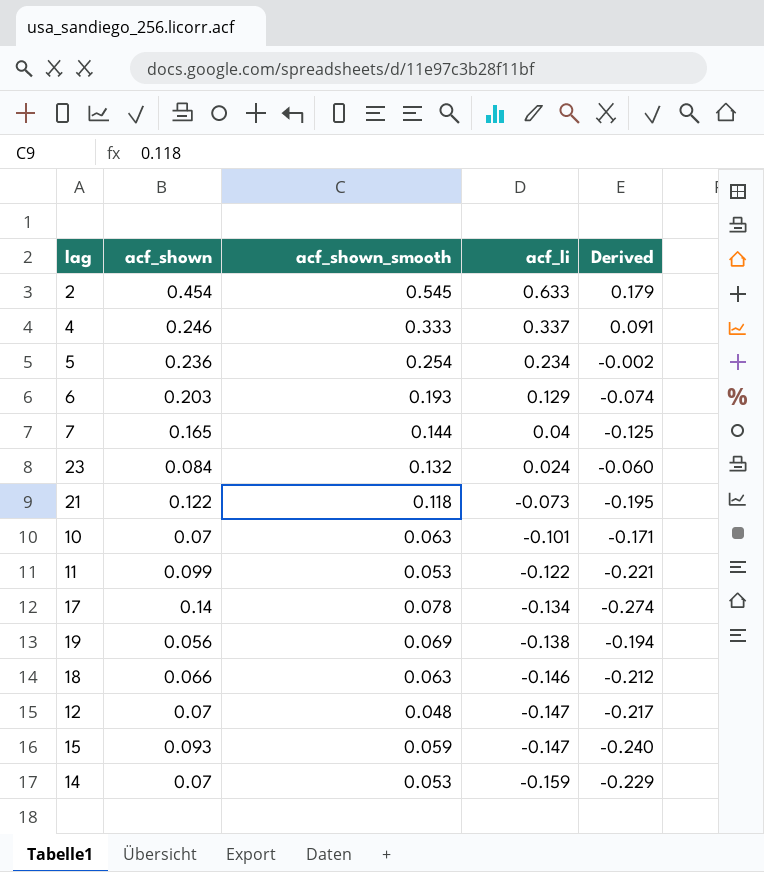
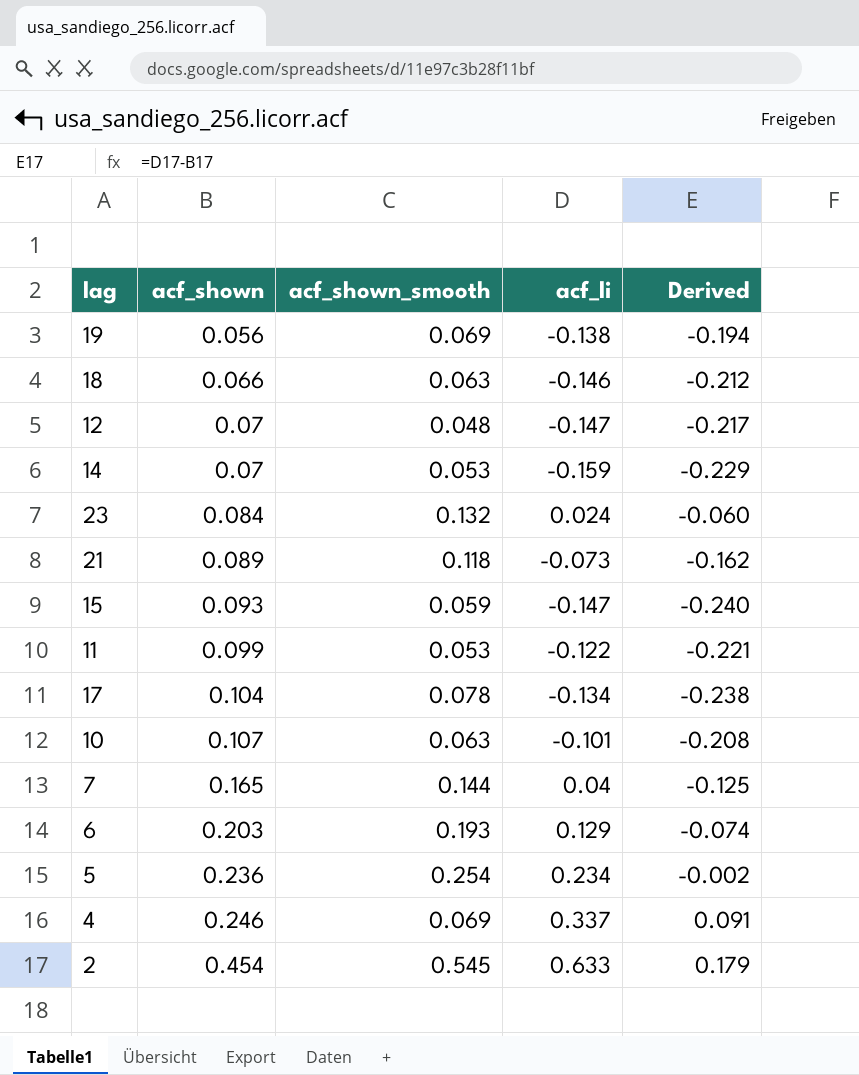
row order: acf_li descending -> acf_shown ascending
21 | acf_shown: 0.122 -> 0.089
21 | Derived: -0.195 -> -0.162
17 | acf_shown: 0.14 -> 0.104
17 | Derived: -0.274 -> -0.238
10 | acf_shown: 0.07 -> 0.107
10 | Derived: -0.171 -> -0.208
4 | acf_shown_smooth: 0.333 -> 0.069

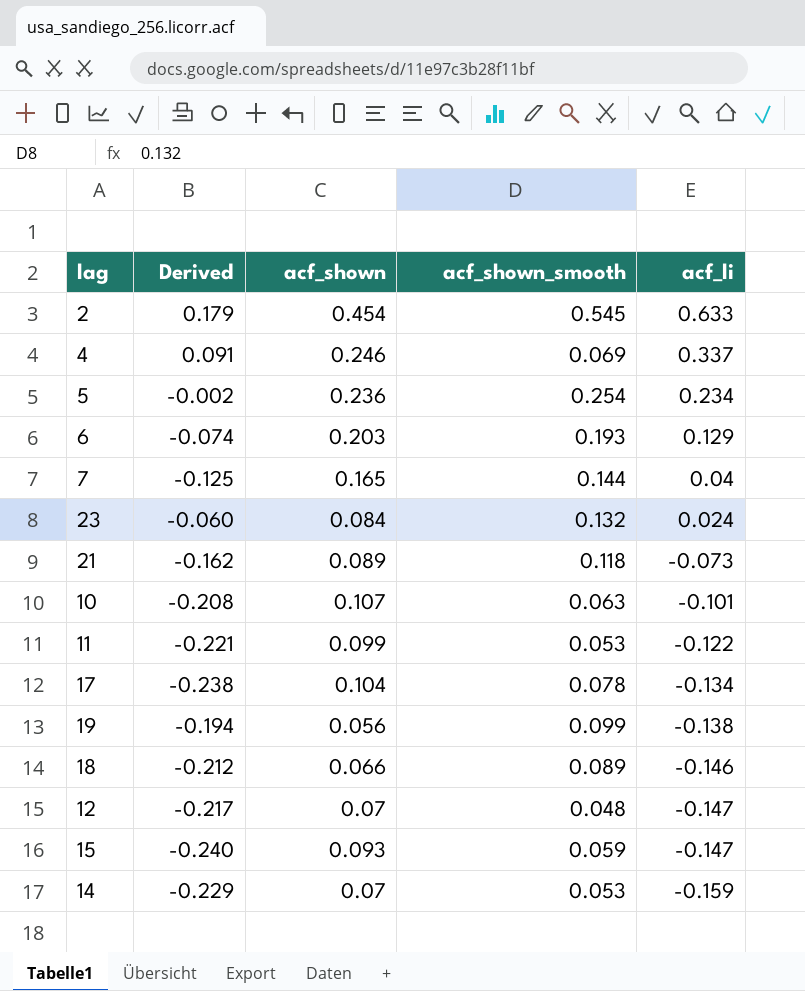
row order: acf_shown ascending -> acf_li descending
column Derived | position: 5 -> 2
19 | acf_shown_smooth: 0.069 -> 0.099
18 | acf_shown_smooth: 0.063 -> 0.089

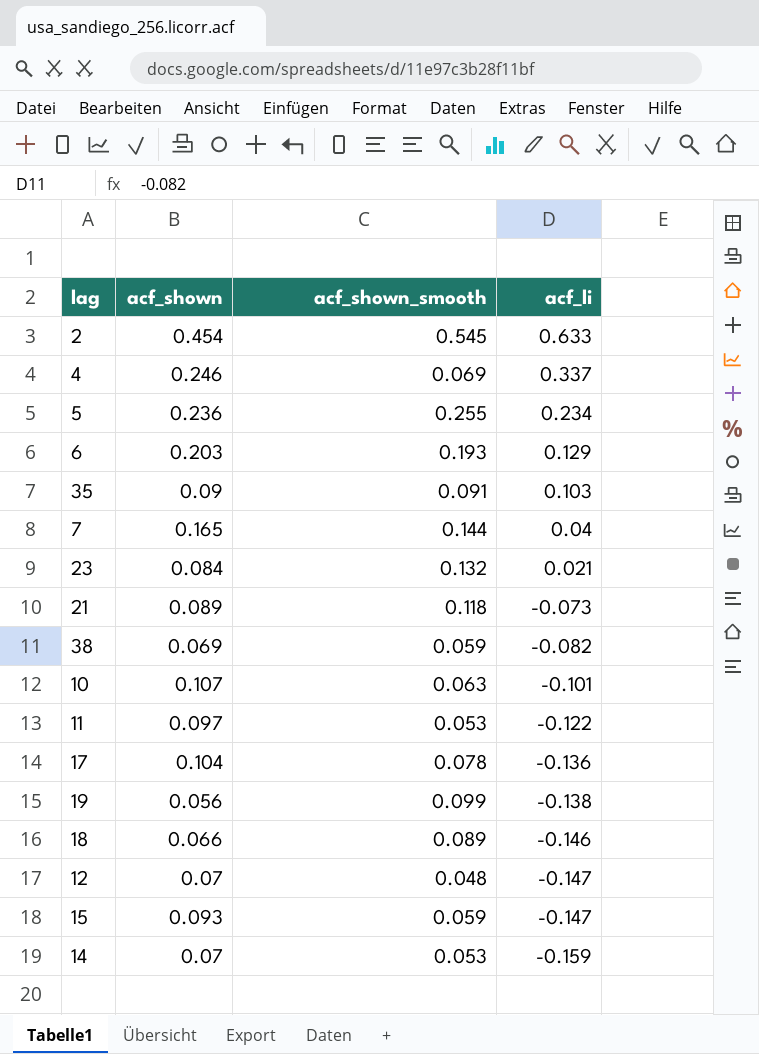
column Derived | formula: [acf_li] - [acf_shown] -> none
5 | acf_shown_smooth: 0.254 -> 0.255
row 35: none -> 0.09 | 0.091 | 0.103
23 | acf_li: 0.024 -> 0.021
row 38: none -> 0.069 | 0.059 | -0.082
11 | acf_shown: 0.099 -> 0.097
17 | acf_li: -0.134 -> -0.136

